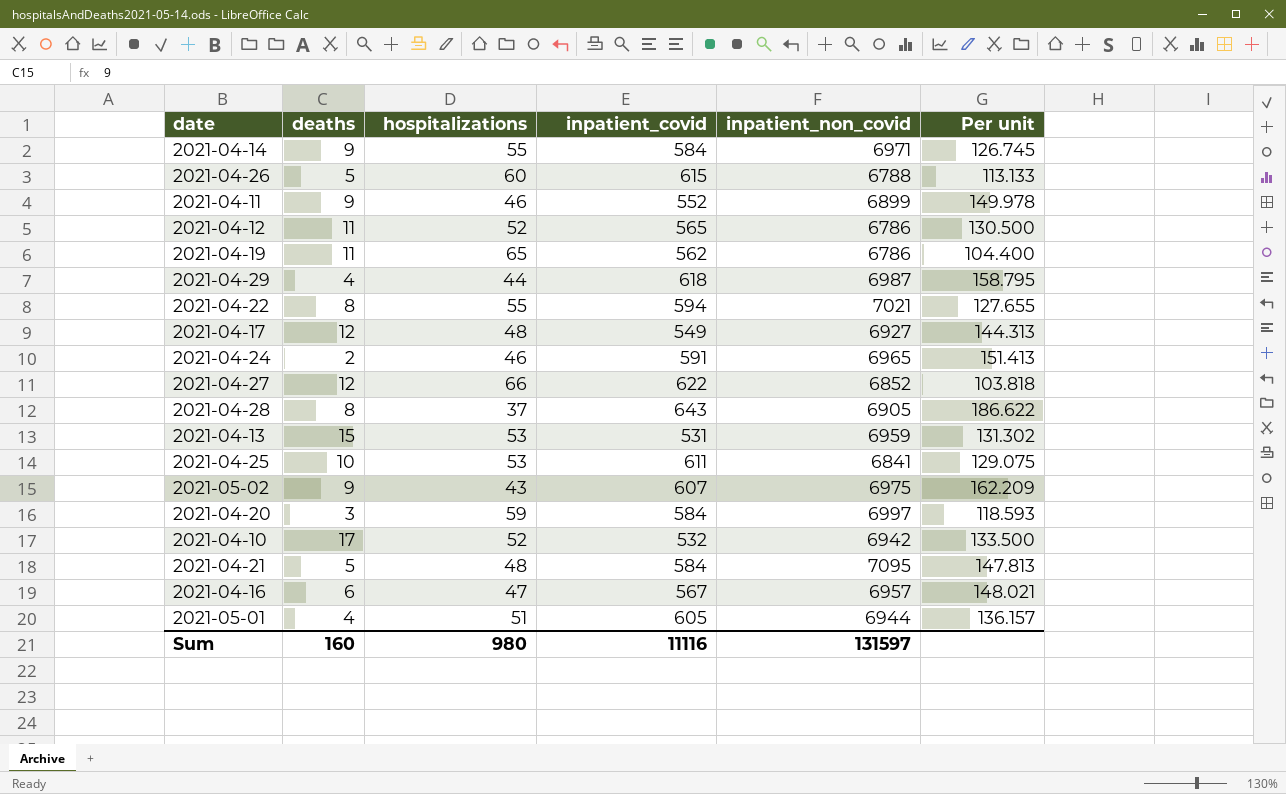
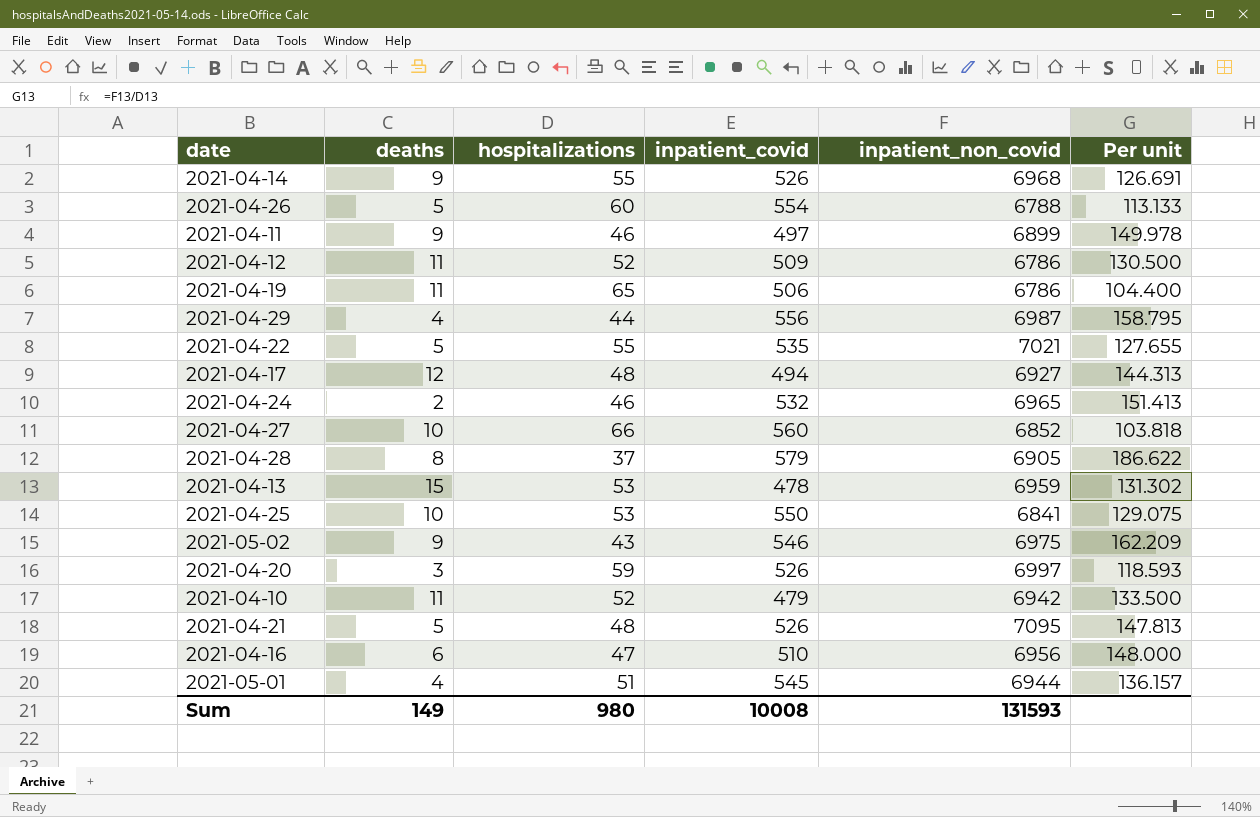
2021-04-14 | inpatient_covid: 584 -> 526
2021-04-14 | inpatient_non_covid: 6971 -> 6968
2021-04-14 | Per unit: 126.745 -> 126.691
2021-04-26 | inpatient_covid: 615 -> 554
2021-04-11 | inpatient_covid: 552 -> 497
2021-04-12 | inpatient_covid: 565 -> 509
2021-04-19 | inpatient_covid: 562 -> 506
2021-04-29 | inpatient_covid: 618 -> 556
2021-04-22 | deaths: 8 -> 5
2021-04-22 | inpatient_covid: 594 -> 535
2021-04-17 | inpatient_covid: 549 -> 494
2021-04-24 | inpatient_covid: 591 -> 532
2021-04-27 | deaths: 12 -> 10
2021-04-27 | inpatient_covid: 622 -> 560
2021-04-28 | inpatient_covid: 643 -> 579
2021-04-13 | inpatient_covid: 531 -> 478
2021-04-25 | inpatient_covid: 611 -> 550
2021-05-02 | inpatient_covid: 607 -> 546
2021-04-20 | inpatient_covid: 584 -> 526
2021-04-10 | deaths: 17 -> 11
2021-04-10 | inpatient_covid: 532 -> 479
2021-04-21 | inpatient_covid: 584 -> 526
2021-04-16 | inpatient_covid: 567 -> 510
2021-04-16 | inpatient_non_covid: 6957 -> 6956
2021-04-16 | Per unit: 148.021 -> 148.000
2021-05-01 | inpatient_covid: 605 -> 545
Sum | deaths: 160 -> 149
Sum | inpatient_covid: 11116 -> 10008
Sum | inpatient_non_covid: 131597 -> 131593

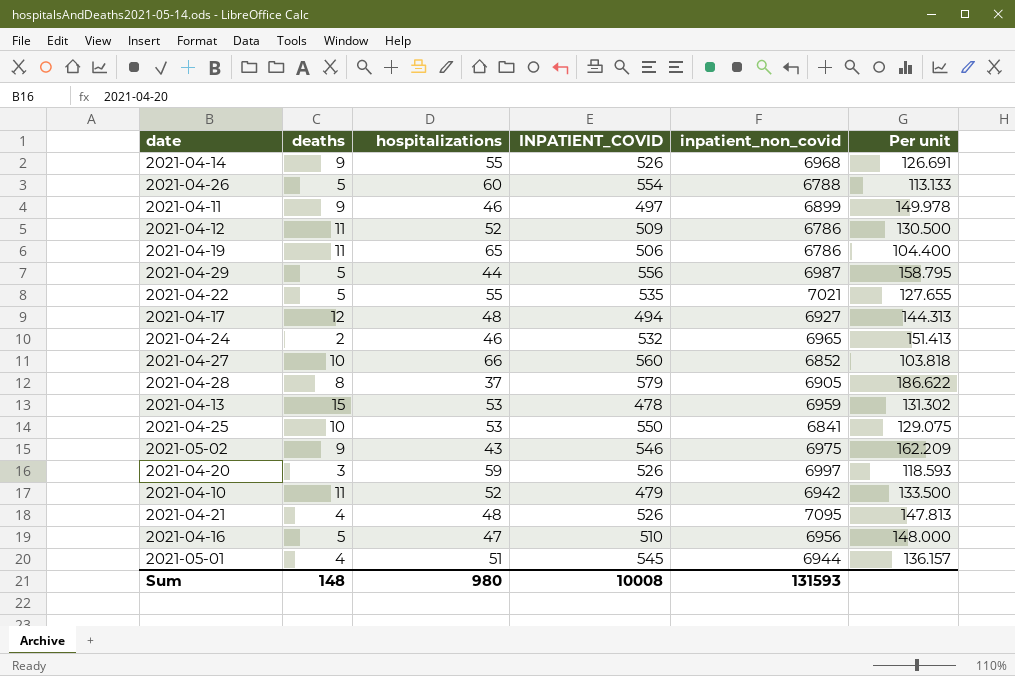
column name: inpatient_covid -> INPATIENT_COVID
2021-04-29 | deaths: 4 -> 5
2021-04-21 | deaths: 5 -> 4
2021-04-16 | deaths: 6 -> 5
Sum | deaths: 149 -> 148

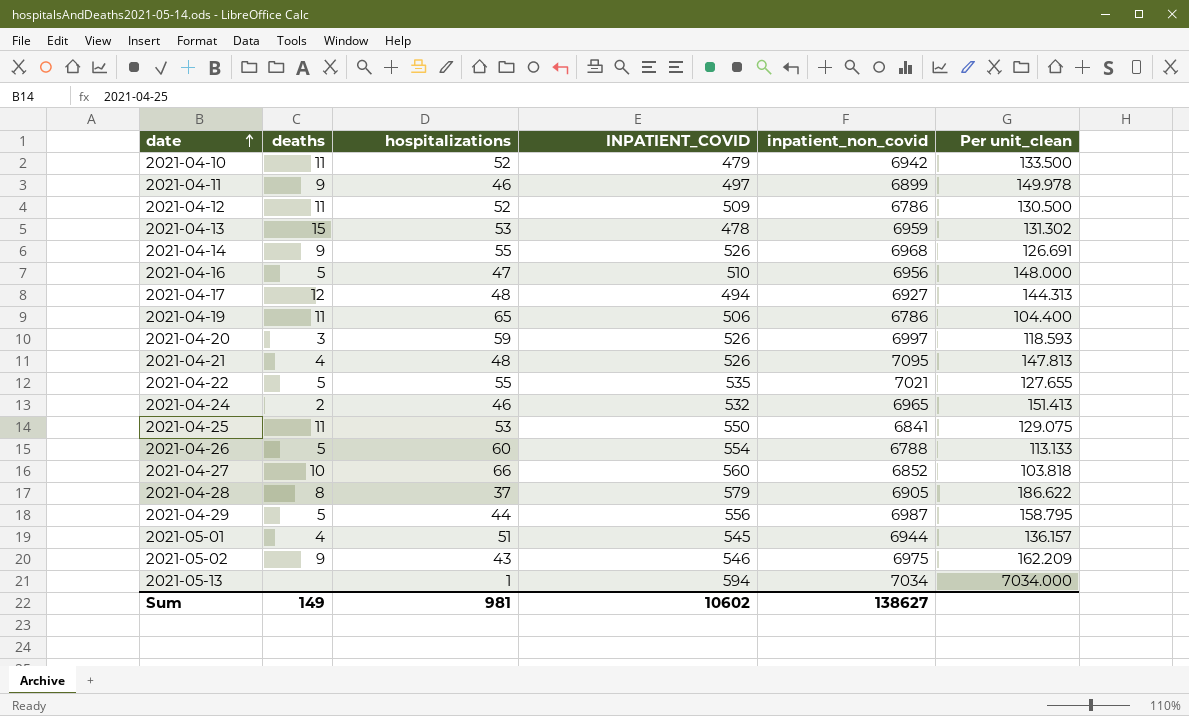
row order: none -> date ascending
column name: Per unit -> Per unit_clean
2021-04-25 | deaths: 10 -> 11
row 2021-05-13: none -> none | 1 | 594 | 7034 | 7034.000
Sum | deaths: 148 -> 149
Sum | hospitalizations: 980 -> 981
Sum | INPATIENT_COVID: 10008 -> 10602
Sum | inpatient_non_covid: 131593 -> 138627

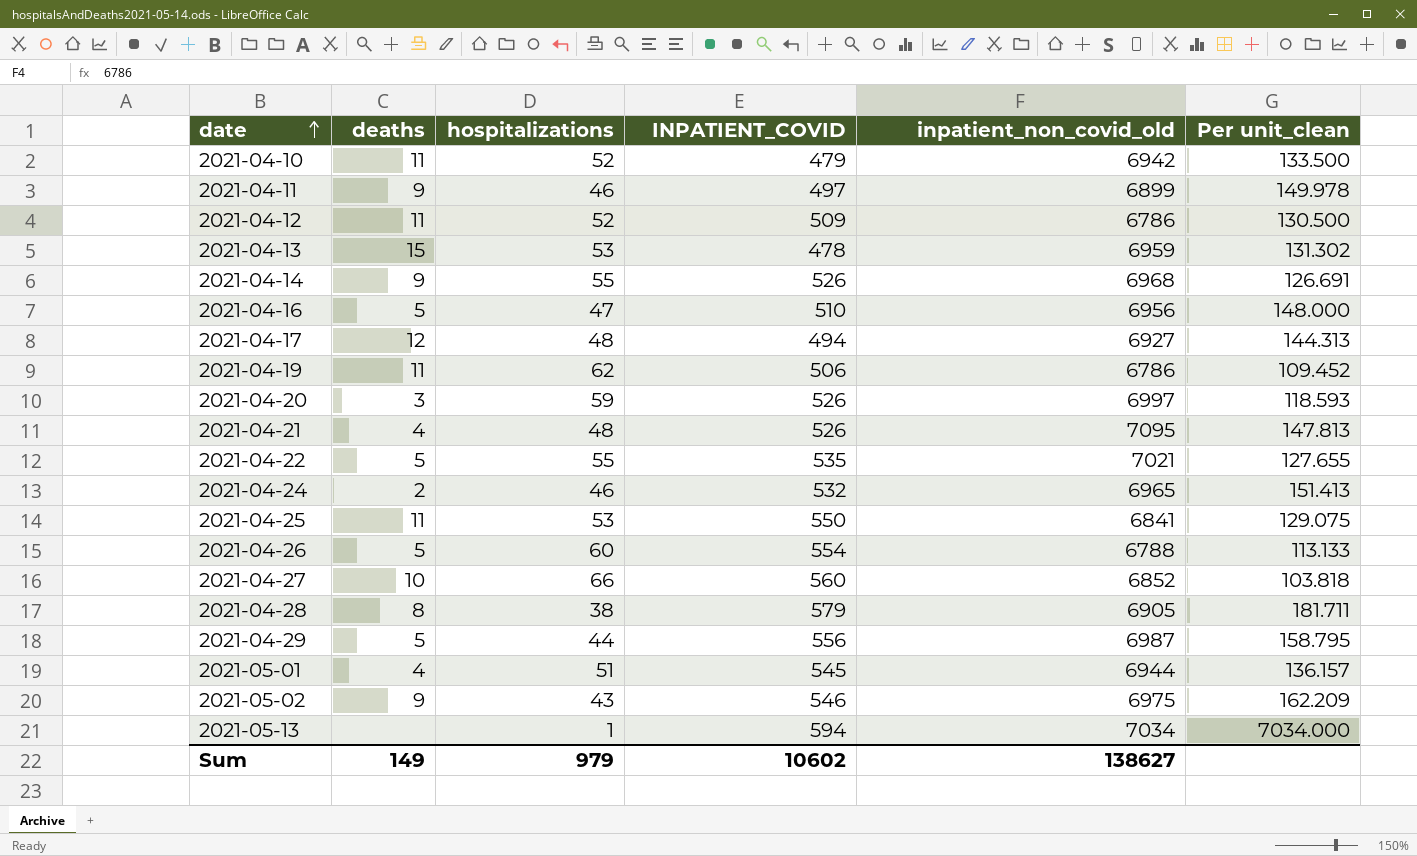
column name: inpatient_non_covid -> inpatient_non_covid_old
2021-04-19 | hospitalizations: 65 -> 62
2021-04-19 | Per unit_clean: 104.400 -> 109.452
2021-04-28 | hospitalizations: 37 -> 38
2021-04-28 | Per unit_clean: 186.622 -> 181.711
Sum | hospitalizations: 981 -> 979

